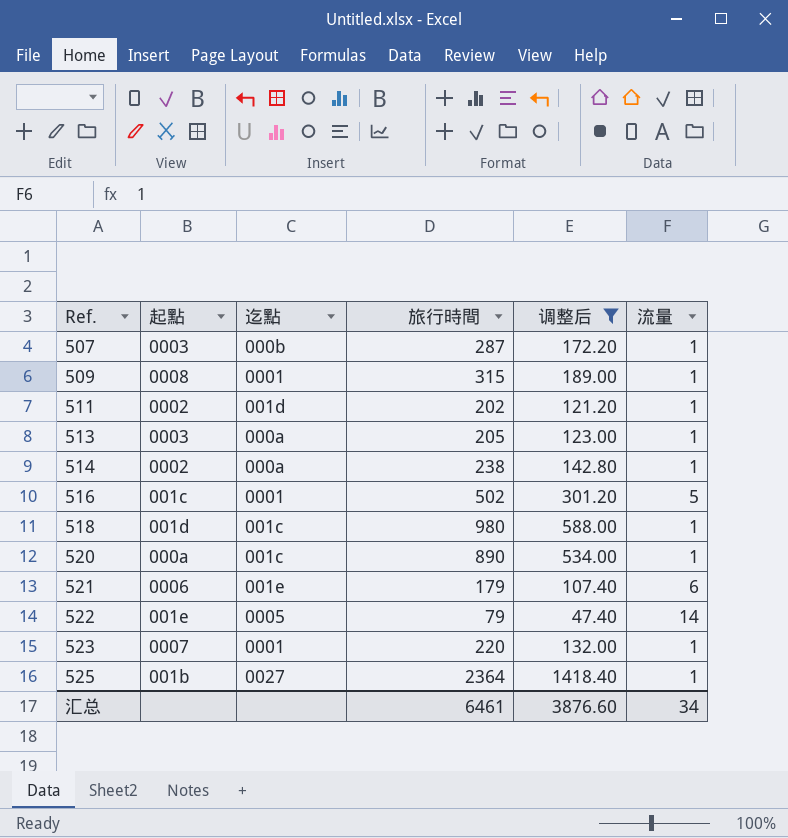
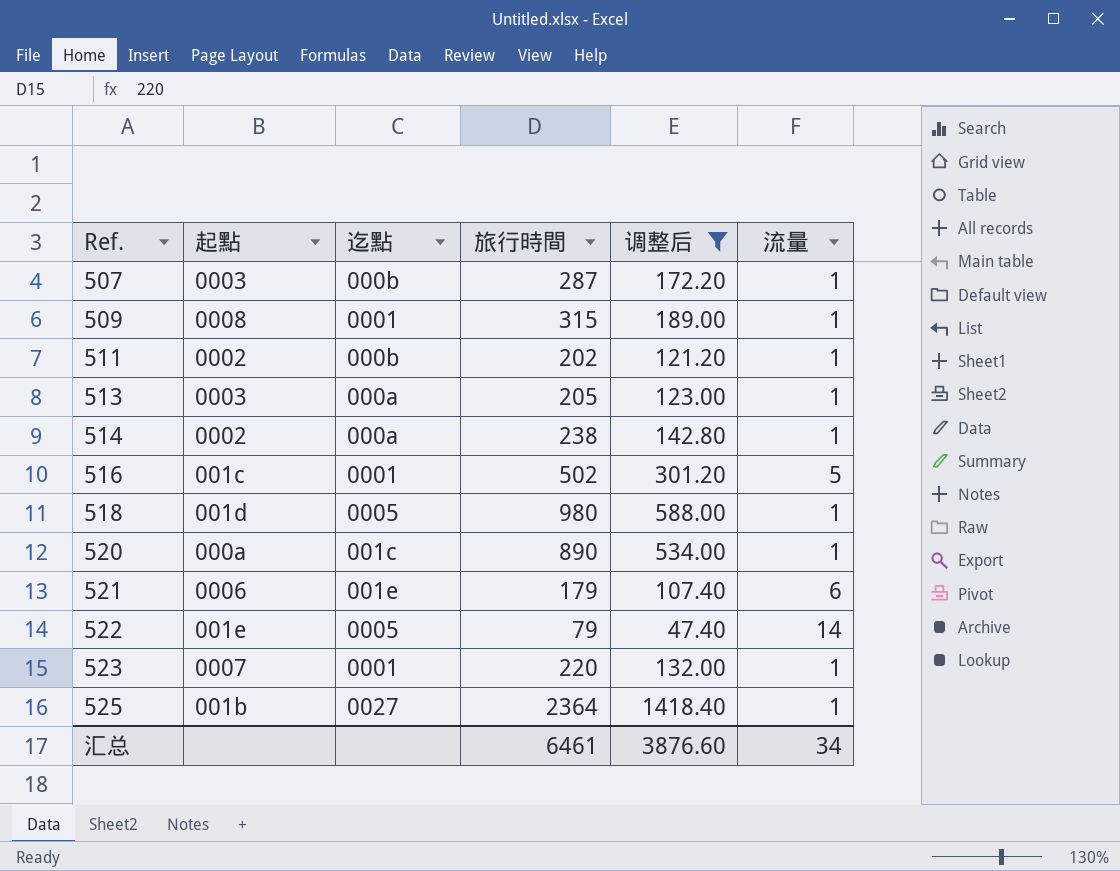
511 | 迄點: 001d -> 000b
518 | 迄點: 001c -> 0005

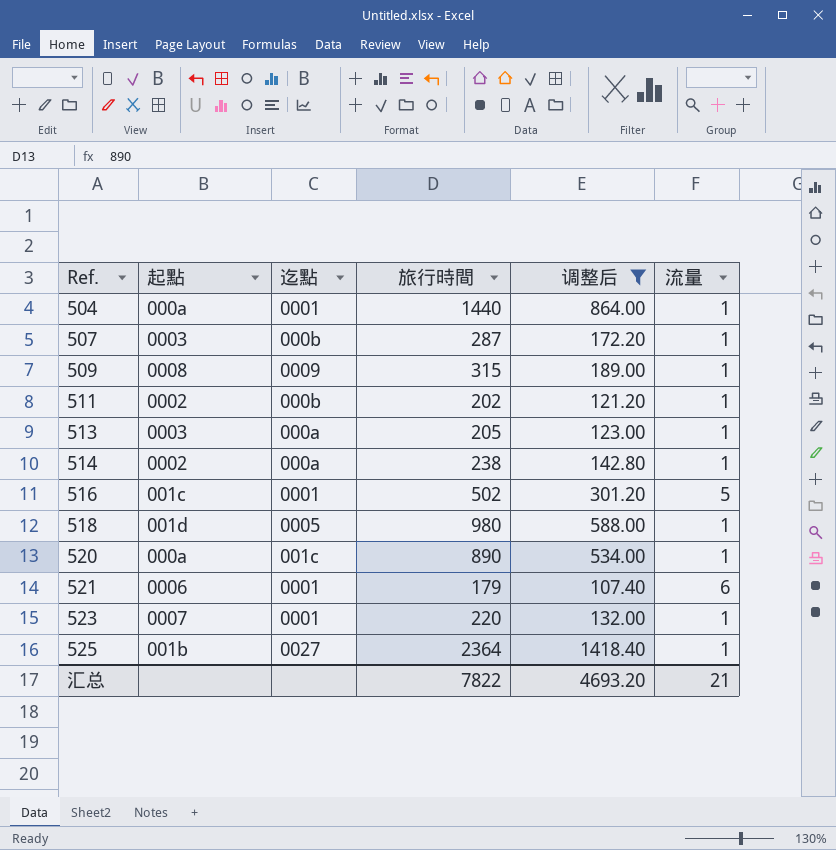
row 522: 001e | 0005 | 79 | 47.40 | 14 -> none
row 504: none -> 000a | 0001 | 1440 | 864.00 | 1
509 | 迄點: 0001 -> 0009
521 | 迄點: 001e -> 0001
汇总 | 旅行時間: 6461 -> 7822
汇总 | 调整后: 3876.60 -> 4693.20
汇总 | 流量: 34 -> 21

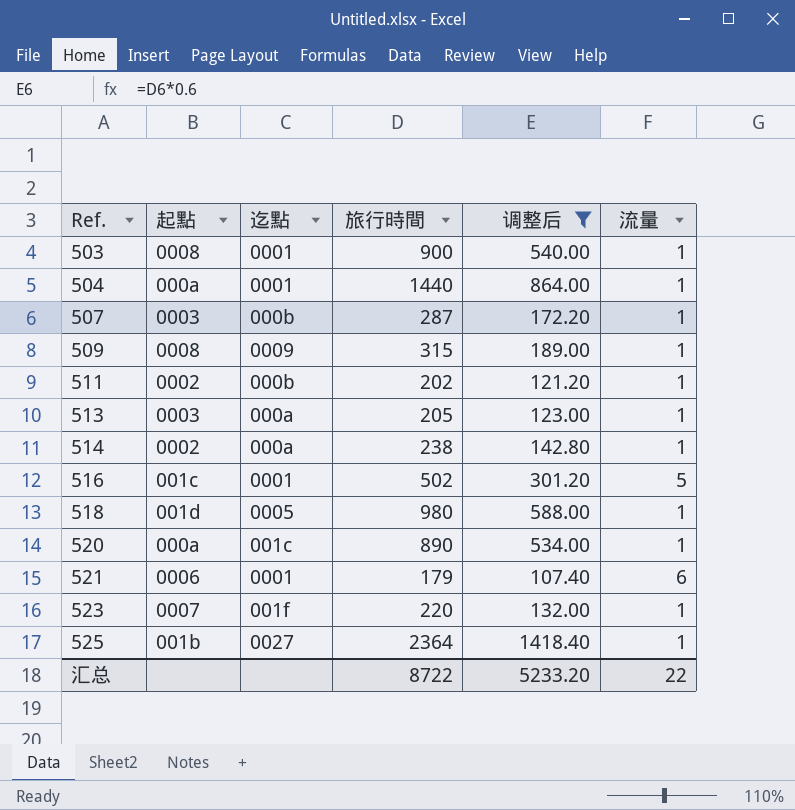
row 503: none -> 0008 | 0001 | 900 | 540.00 | 1
523 | 迄點: 0001 -> 001f
汇总 | 旅行時間: 7822 -> 8722
汇总 | 调整后: 4693.20 -> 5233.20
汇总 | 流量: 21 -> 22

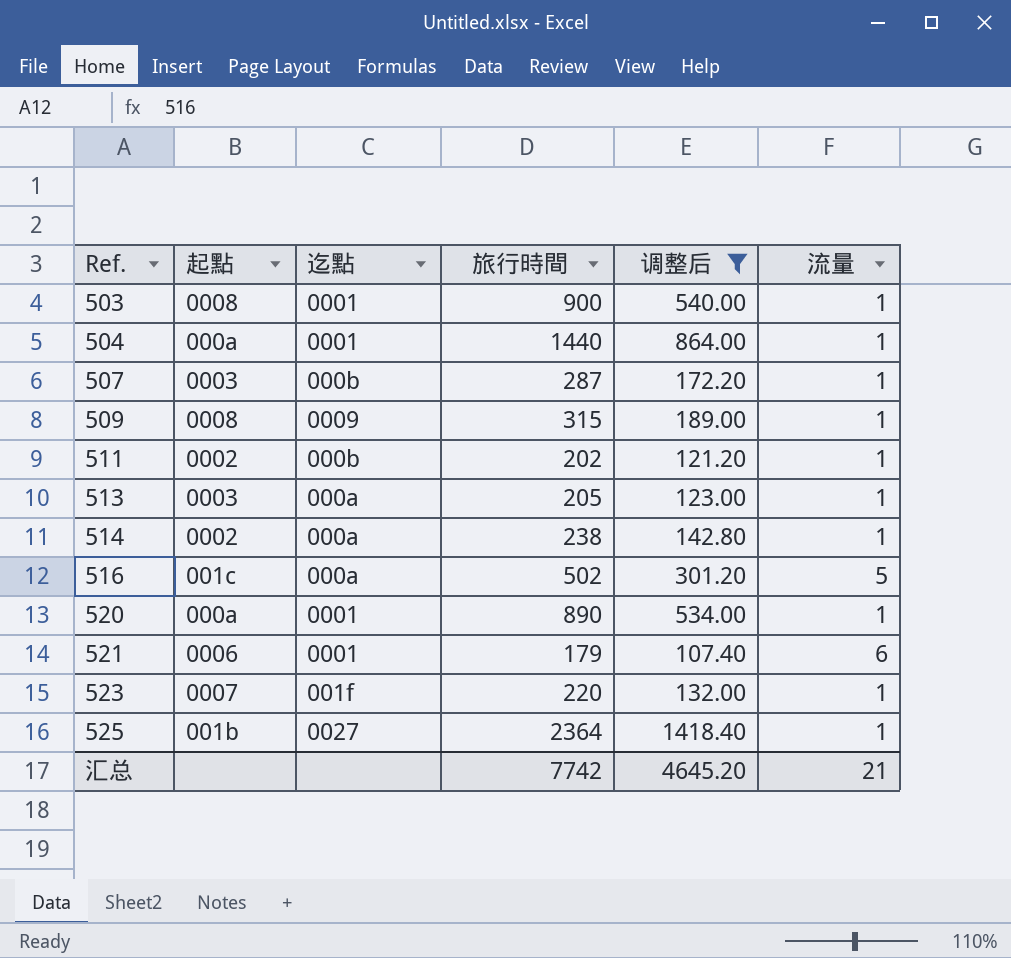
row 518: 001d | 0005 | 980 | 588.00 | 1 -> none
516 | 迄點: 0001 -> 000a
520 | 迄點: 001c -> 0001
汇总 | 旅行時間: 8722 -> 7742
汇总 | 调整后: 5233.20 -> 4645.20
汇总 | 流量: 22 -> 21

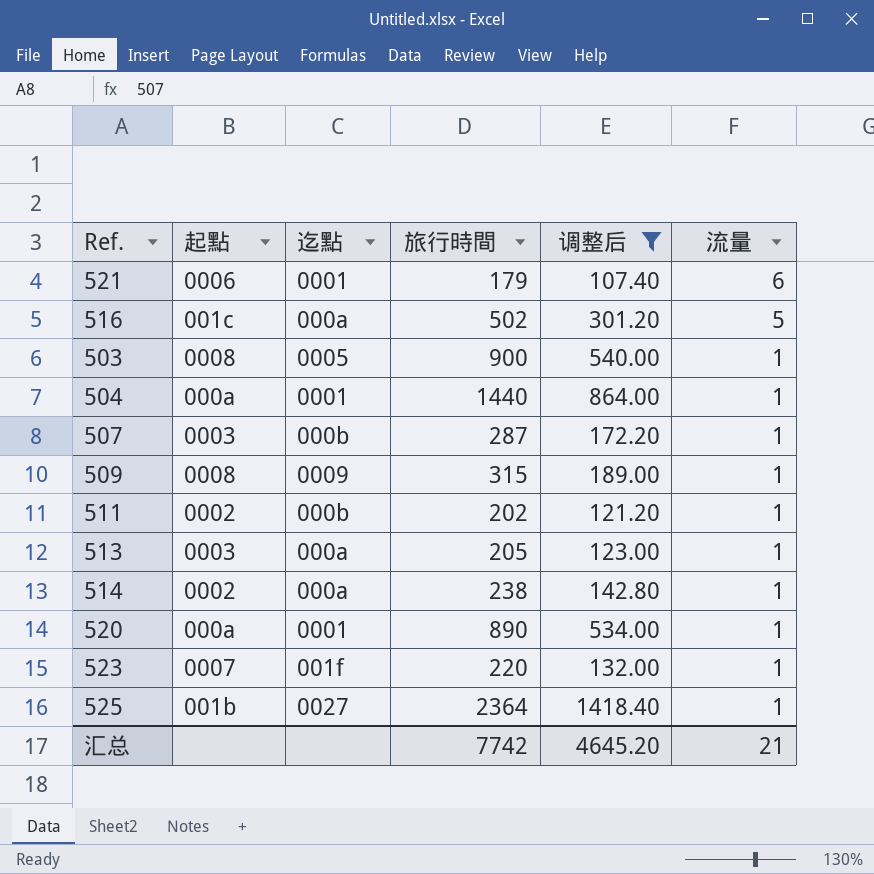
row order: Ref. ascending -> 流量 descending
503 | 迄點: 0001 -> 0005

